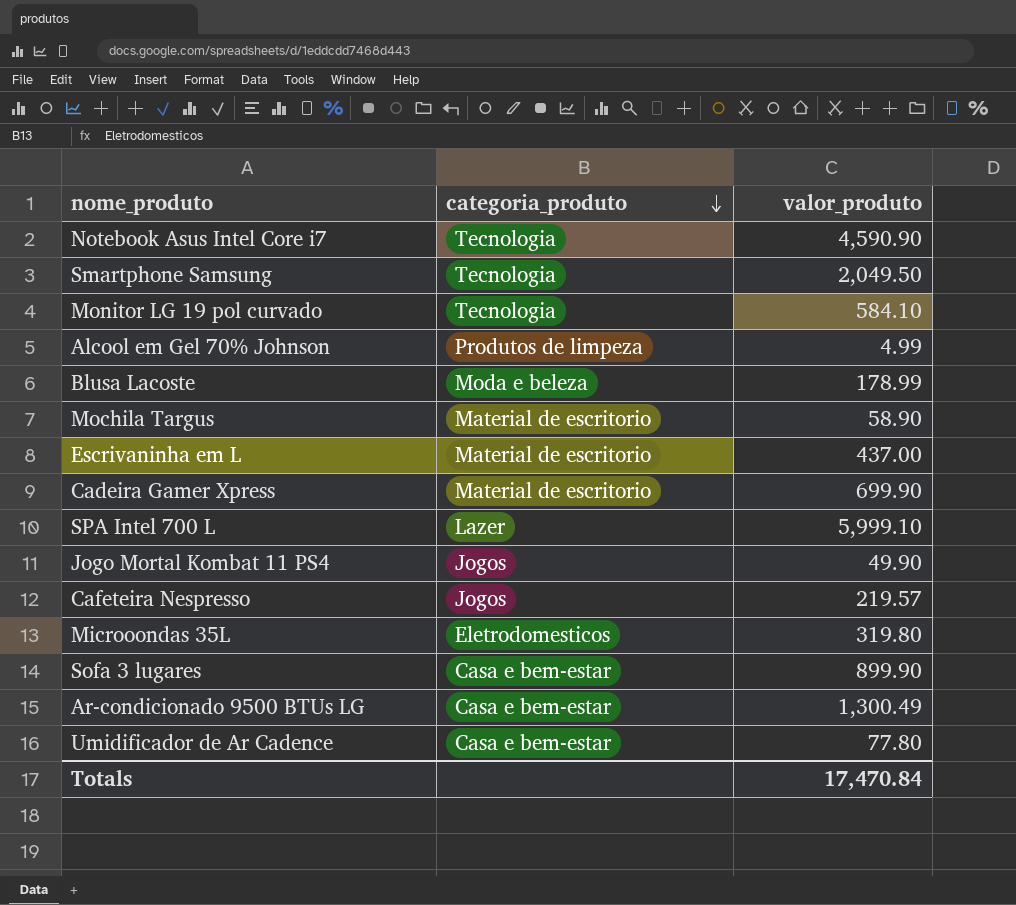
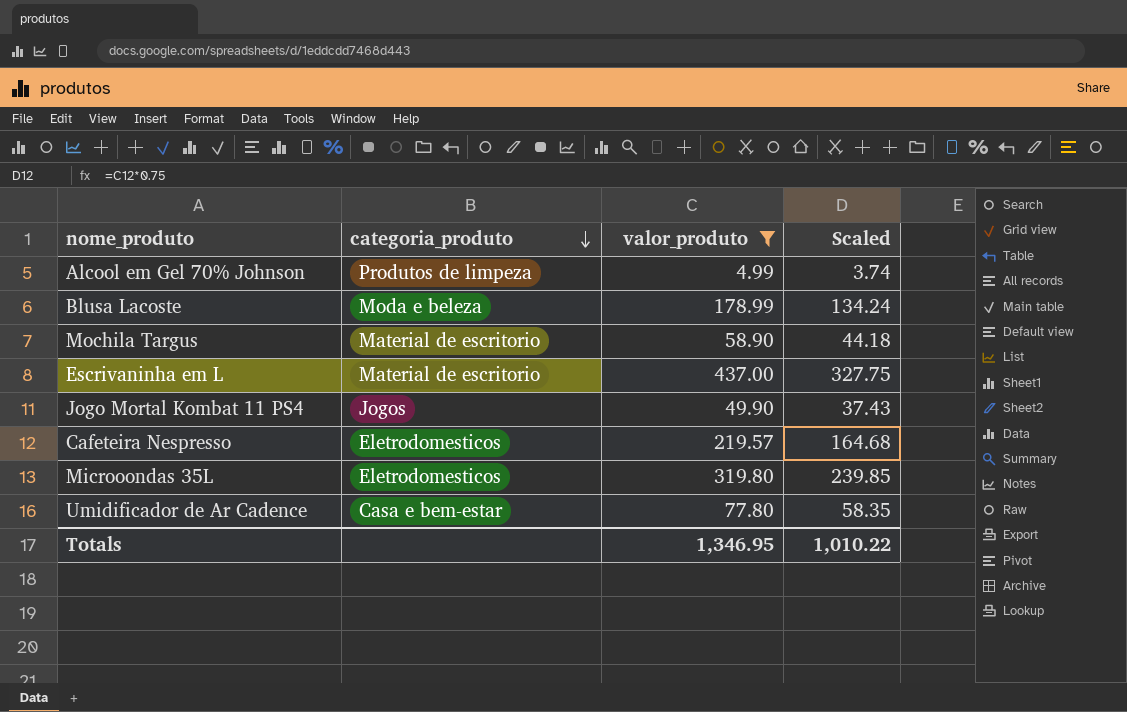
filter: none -> valor_produto <= 437.00
column Scaled | formula: none -> [valor_produto] * 0.75
Cafeteira Nespresso | categoria_produto: Jogos -> Eletrodomesticos
Totals | valor_produto: 17,470.84 -> 1,346.95

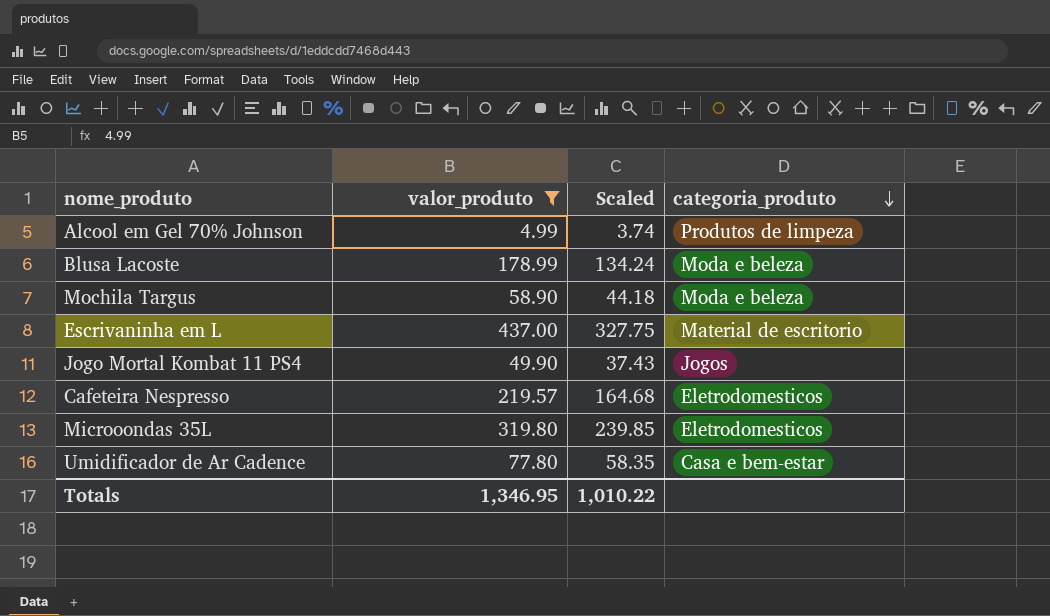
column categoria_produto | position: 2 -> 4
Mochila Targus | categoria_produto: Material de escritorio -> Moda e beleza

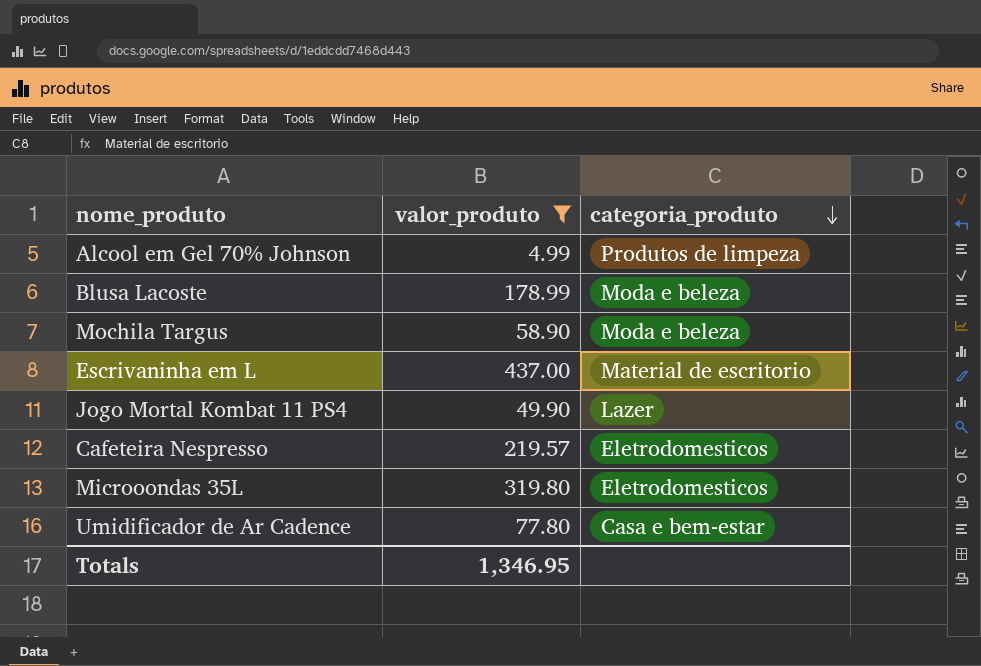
column Scaled | formula: [valor_produto] * 0.75 -> none
Jogo Mortal Kombat 11 PS4 | categoria_produto: Jogos -> Lazer

